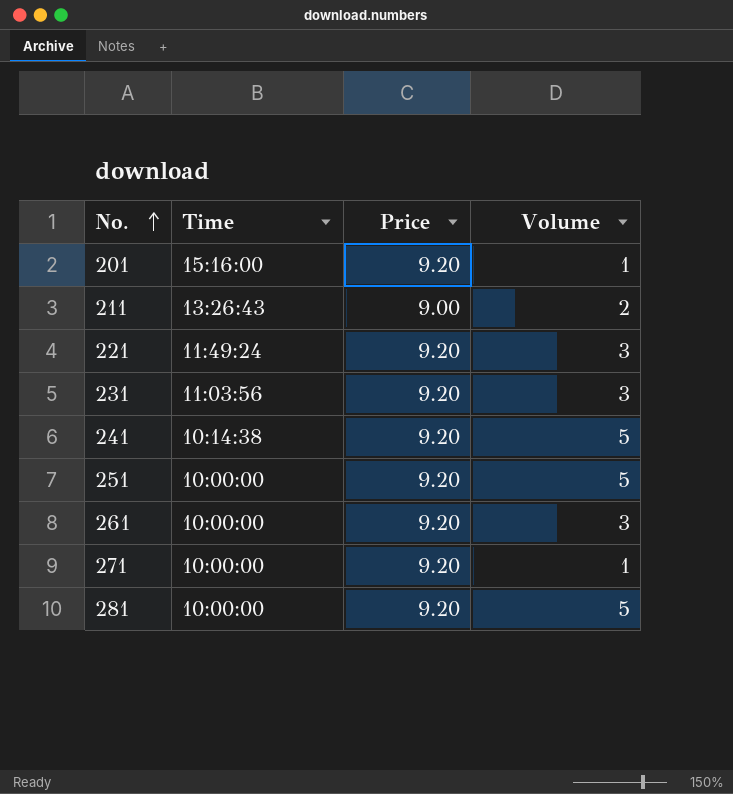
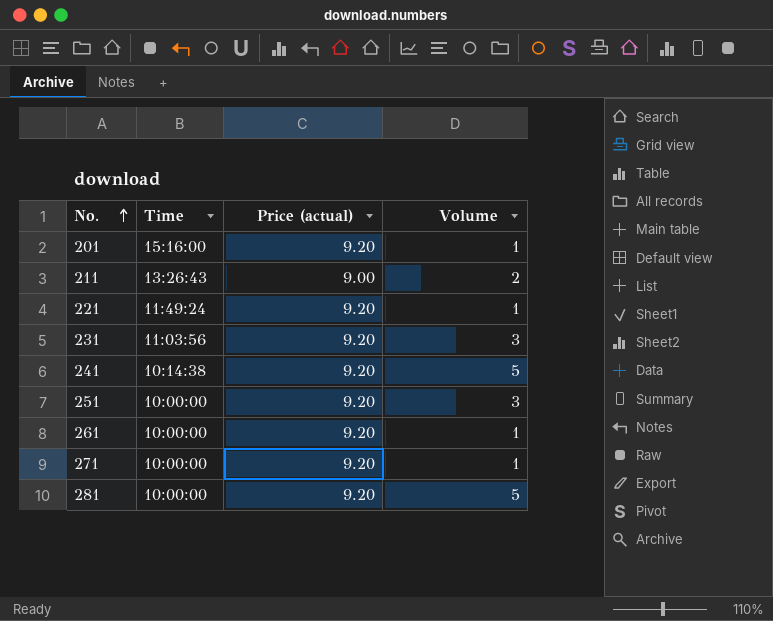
column name: Price -> Price (actual)
221 | Volume: 3 -> 1
251 | Volume: 5 -> 3
261 | Volume: 3 -> 1

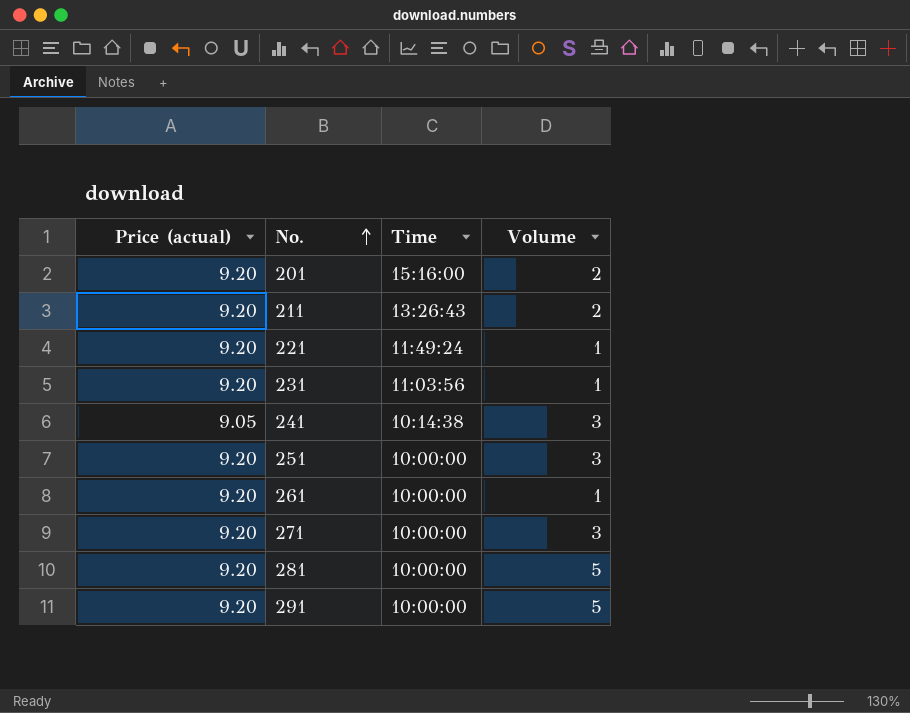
column Price (actual) | position: 3 -> 1
201 | Volume: 1 -> 2
211 | Price (actual): 9.00 -> 9.20
231 | Volume: 3 -> 1
241 | Price (actual): 9.20 -> 9.05
241 | Volume: 5 -> 3
271 | Volume: 1 -> 3
row 291: none -> 9.20 | 10:00:00 | 5

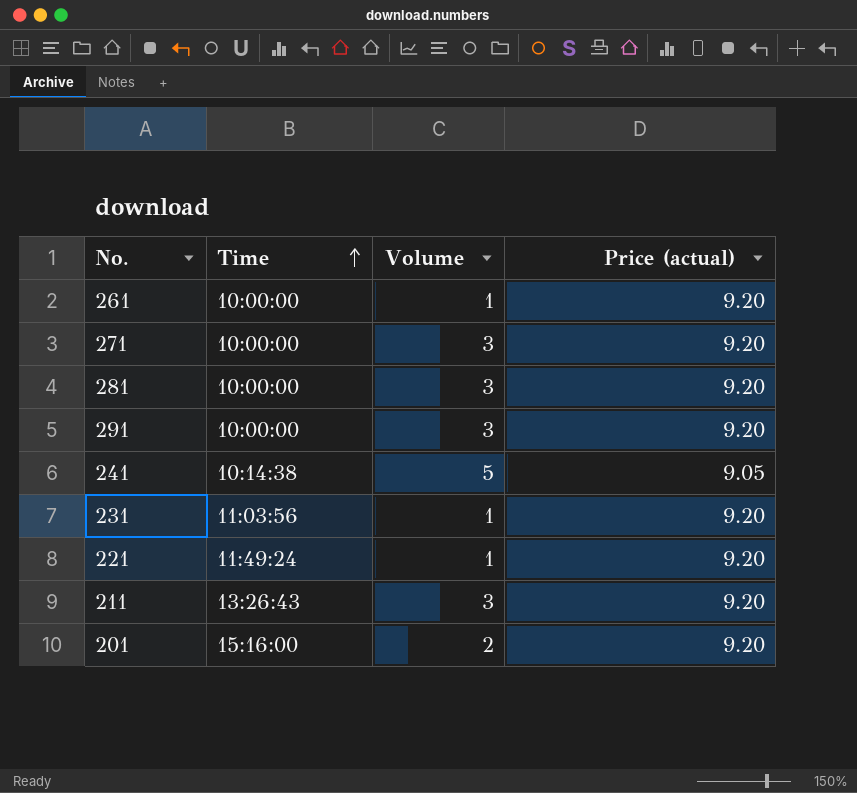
row order: No. ascending -> Time ascending
column Price (actual) | position: 1 -> 4
row 251: 9.20 | 10:00:00 | 3 -> none
281 | Volume: 5 -> 3
291 | Volume: 5 -> 3
241 | Volume: 3 -> 5
211 | Volume: 2 -> 3

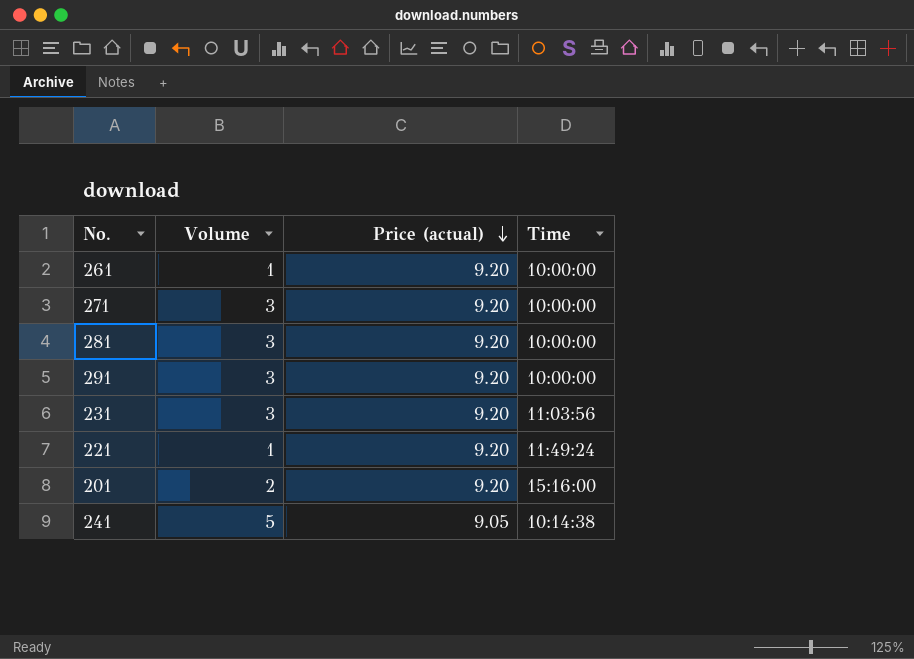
row order: Time ascending -> Price (actual) descending
column Time | position: 2 -> 4
row 211: 13:26:43 | 3 | 9.20 -> none
231 | Volume: 1 -> 3

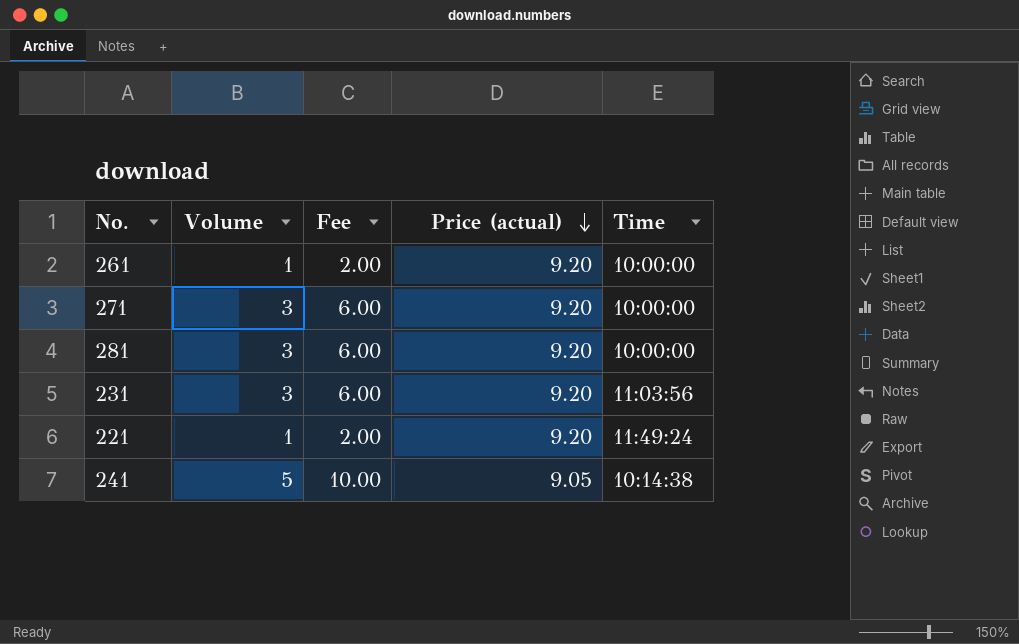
column Fee | formula: none -> [Volume] * 2
row 291: 3 | 9.20 | 10:00:00 -> none
row 201: 2 | 9.20 | 15:16:00 -> none

